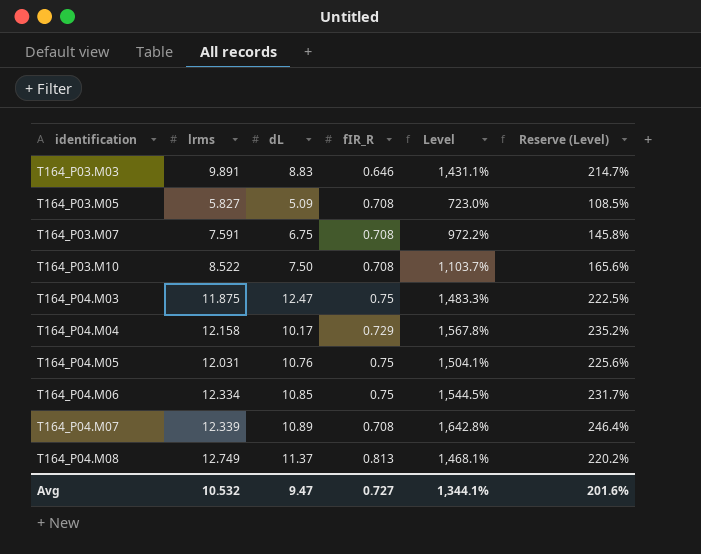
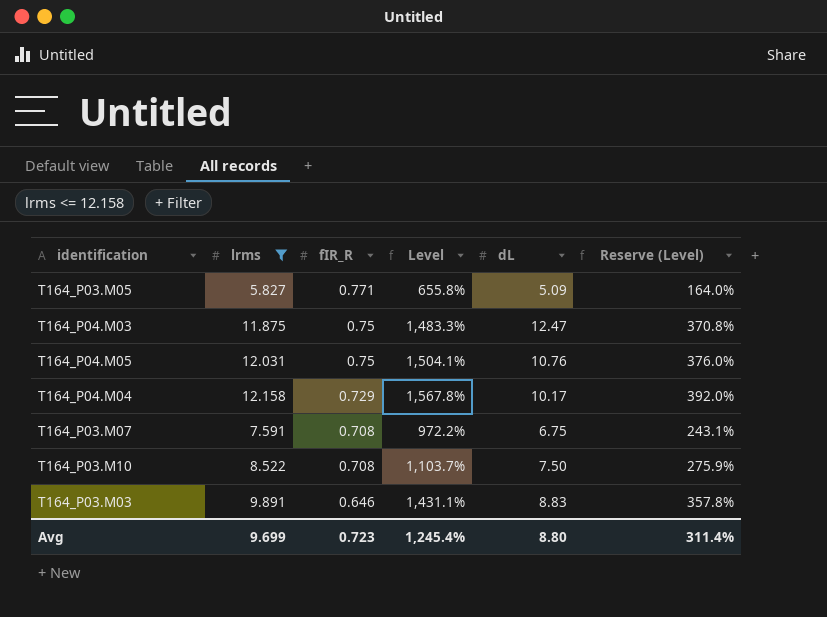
filter: none -> lrms <= 12.158
row order: identification ascending -> fIR_R descending
column dL | position: 3 -> 5
column Reserve (Level) | formula: [Level] * 0.15 -> [Level] * 0.25
T164_P03.M05 | fIR_R: 0.708 -> 0.771
T164_P03.M05 | Level: 723.0% -> 655.8%
Avg | lrms: 10.532 -> 9.699
Avg | fIR_R: 0.727 -> 0.723
Avg | Level: 1,344.1% -> 1,245.4%
Avg | dL: 9.47 -> 8.80
Avg | Reserve (Level): 201.6% -> 311.4%

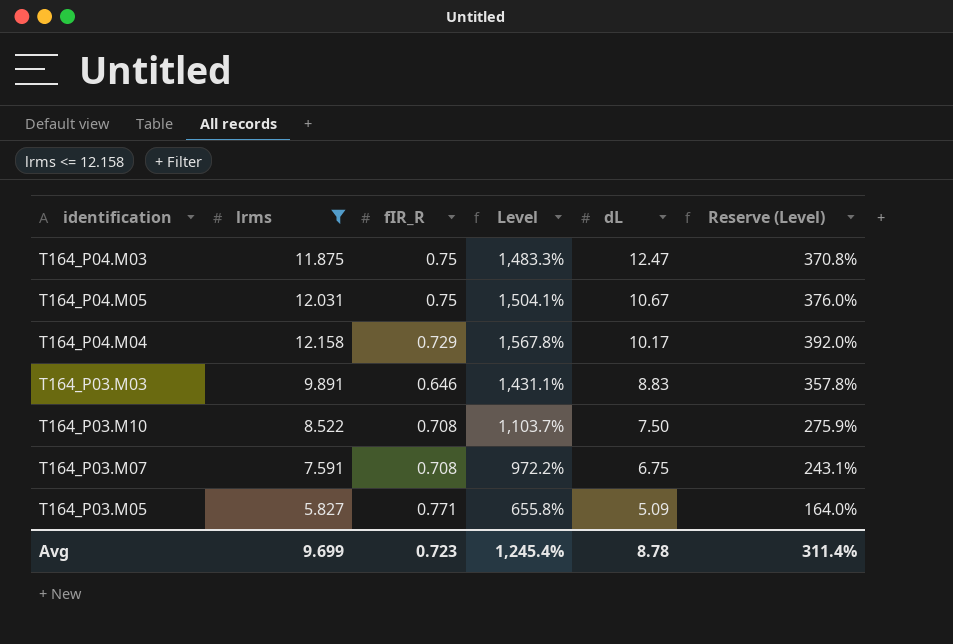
row order: fIR_R descending -> dL descending
T164_P04.M05 | dL: 10.76 -> 10.67
Avg | dL: 8.80 -> 8.78

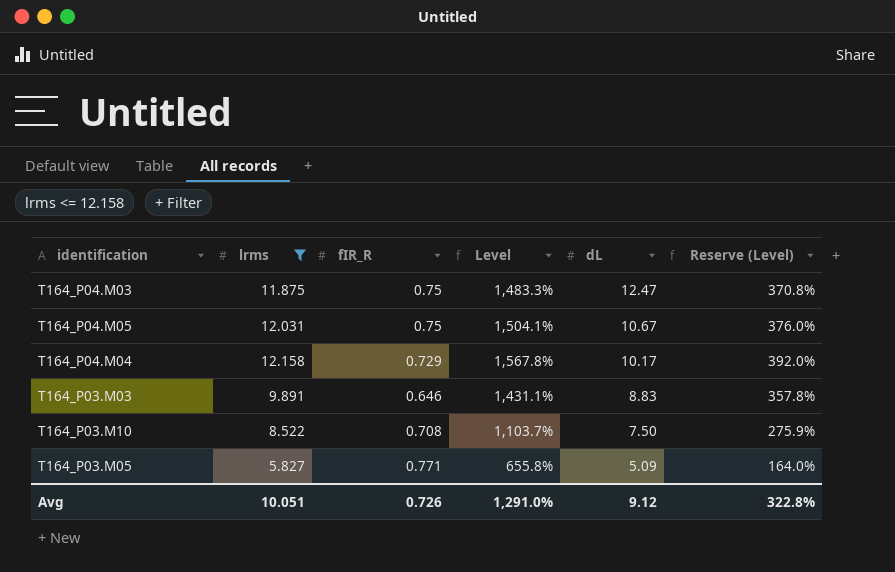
row T164_P03.M07: 7.591 | 0.708 | 972.2% | 6.75 | 243.1% -> none
Avg | lrms: 9.699 -> 10.051
Avg | fIR_R: 0.723 -> 0.726
Avg | Level: 1,245.4% -> 1,291.0%
Avg | dL: 8.78 -> 9.12
Avg | Reserve (Level): 311.4% -> 322.8%

